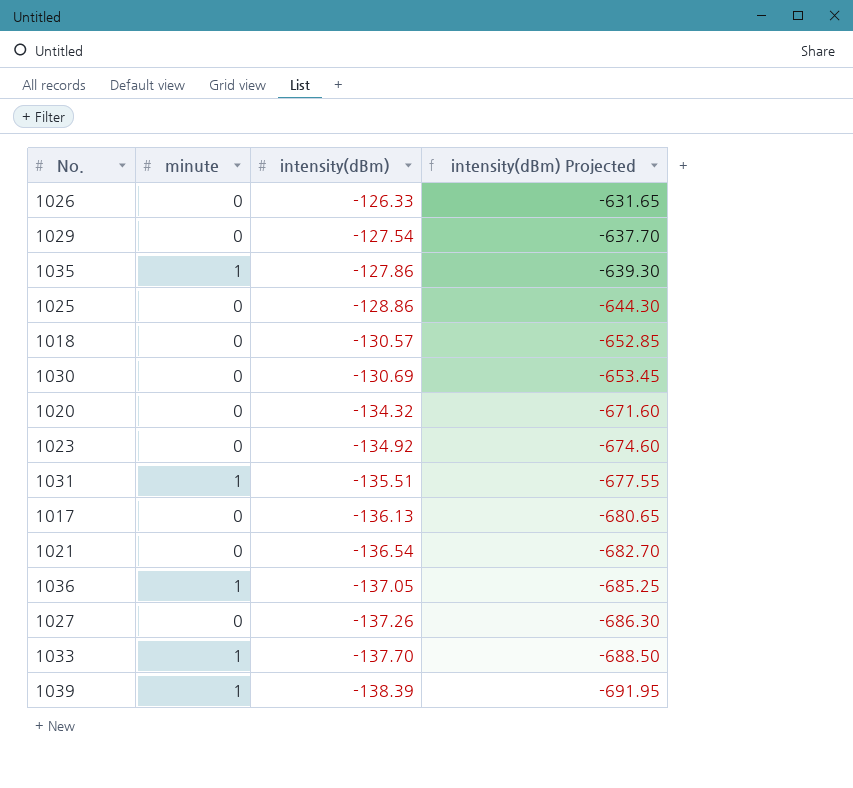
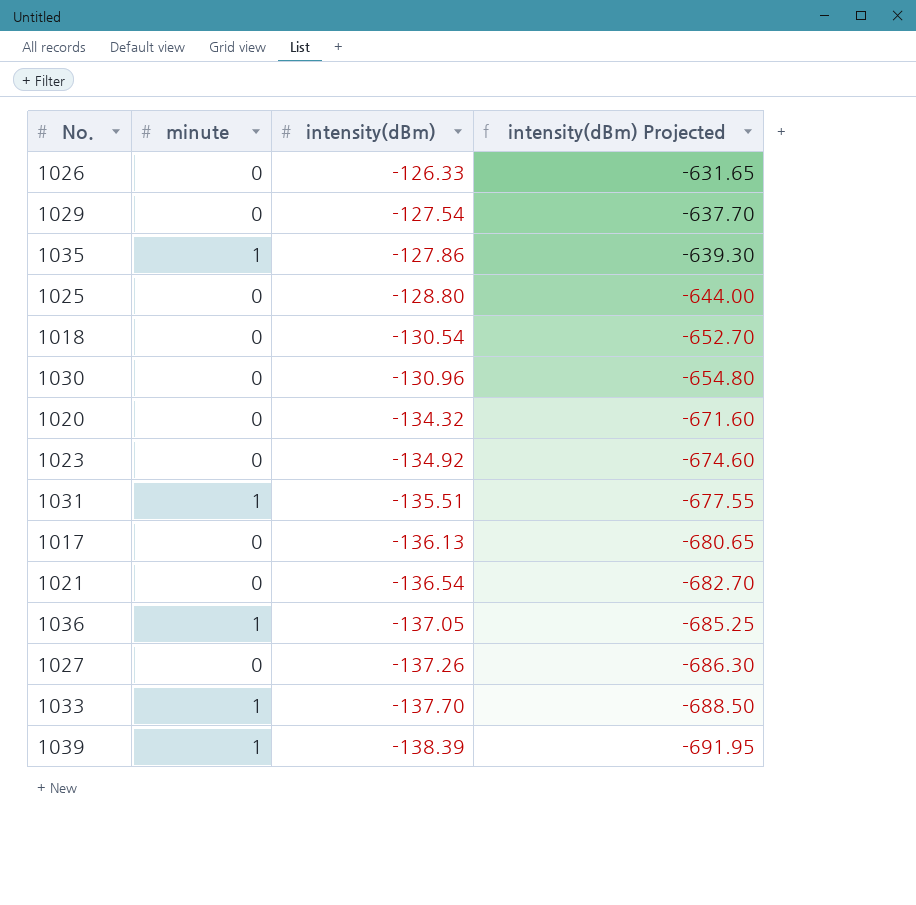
1025 | intensity(dBm): -128.86 -> -128.80
1025 | intensity(dBm) Projected: -644.30 -> -644.00
1018 | intensity(dBm): -130.57 -> -130.54
1018 | intensity(dBm) Projected: -652.85 -> -652.70
1030 | intensity(dBm): -130.69 -> -130.96
1030 | intensity(dBm) Projected: -653.45 -> -654.80

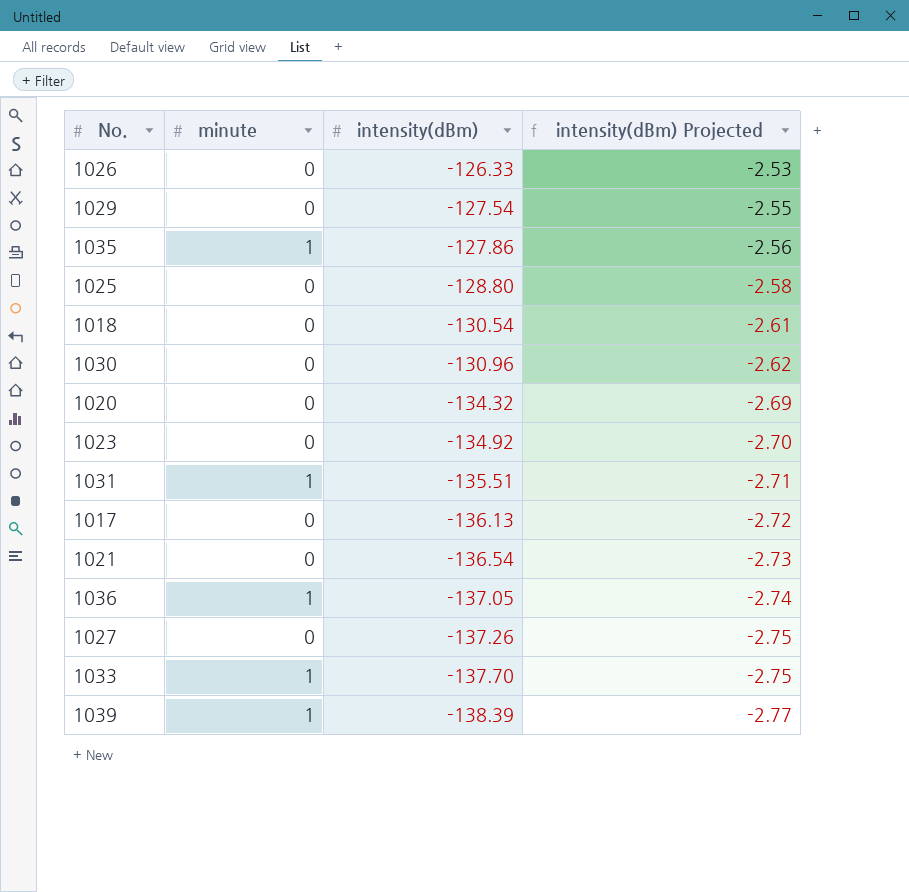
column intensity(dBm) Projected | formula: [intensity(dBm)] * 5 -> [intensity(dBm)] * 0.02

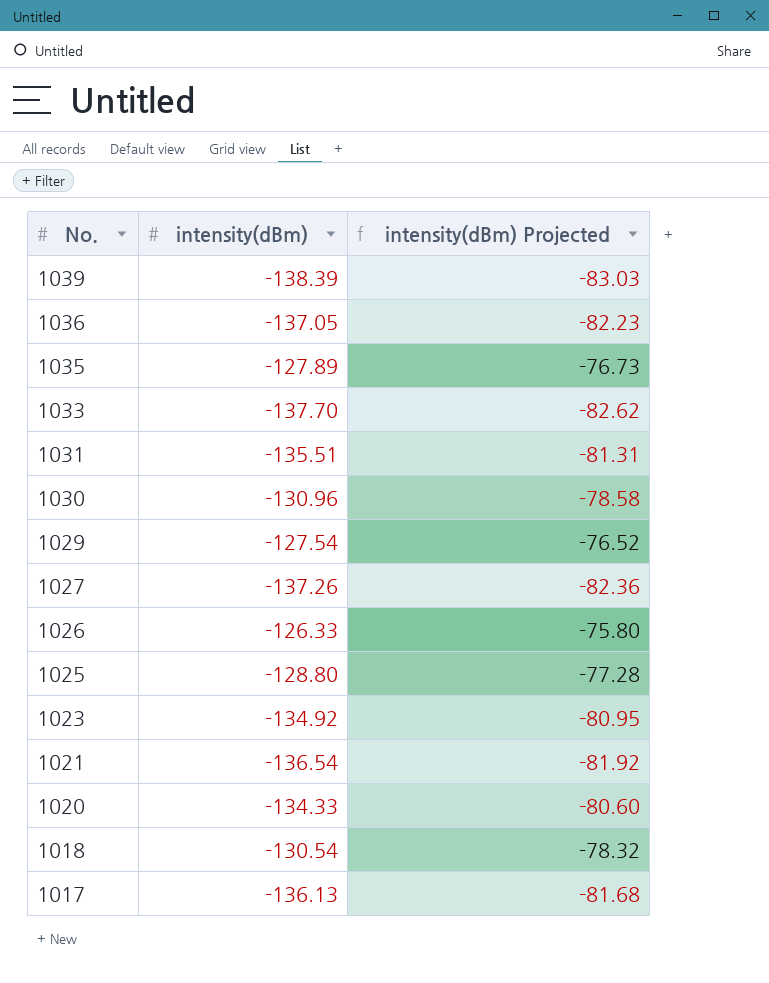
row order: intensity(dBm) descending -> No. descending
column minute | position: 2 -> none
column intensity(dBm) Projected | formula: [intensity(dBm)] * 0.02 -> [intensity(dBm)] * 0.6
1035 | intensity(dBm): -127.86 -> -127.89
1020 | intensity(dBm): -134.32 -> -134.33

